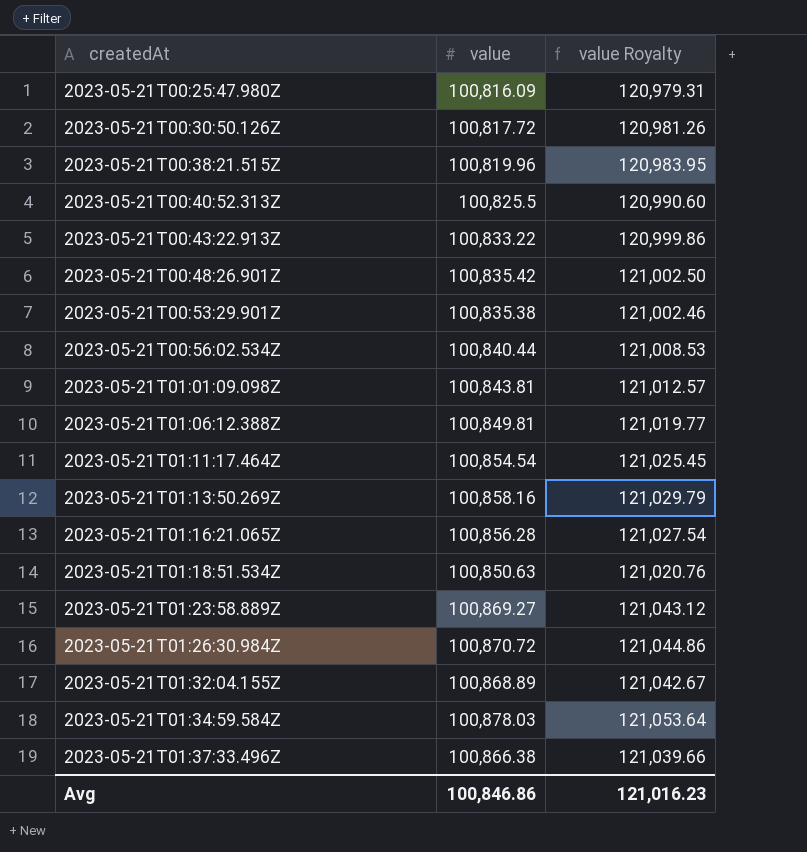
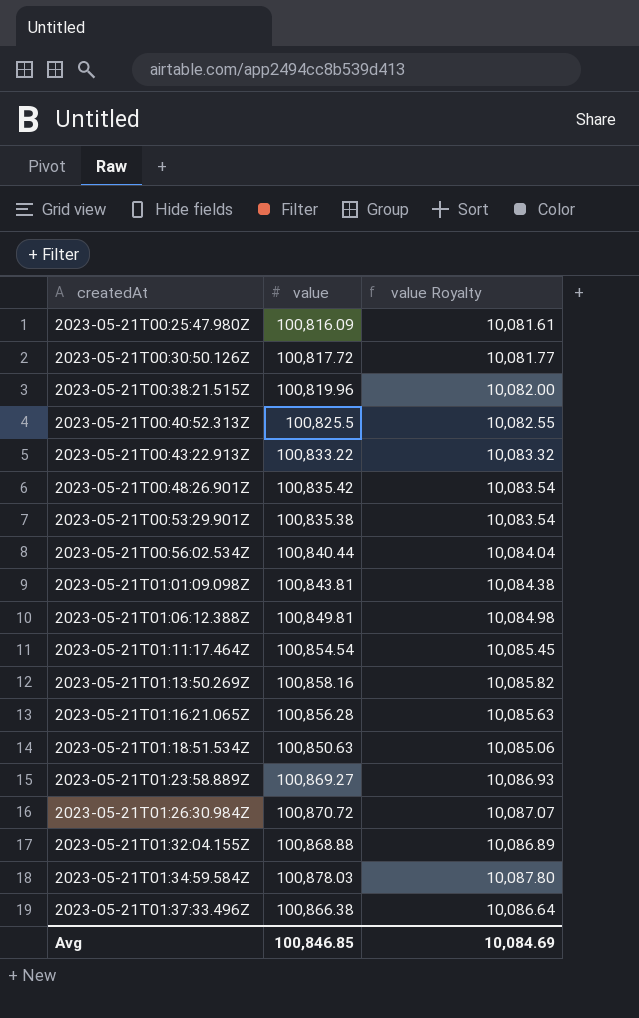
column value Royalty | formula: [value] * 1.2 -> [value] * 0.1
2023-05-21T01:32:04.155Z | value: 100,868.89 -> 100,868.88
Avg | value: 100,846.86 -> 100,846.85
Avg | value Royalty: 121,016.23 -> 10,084.69

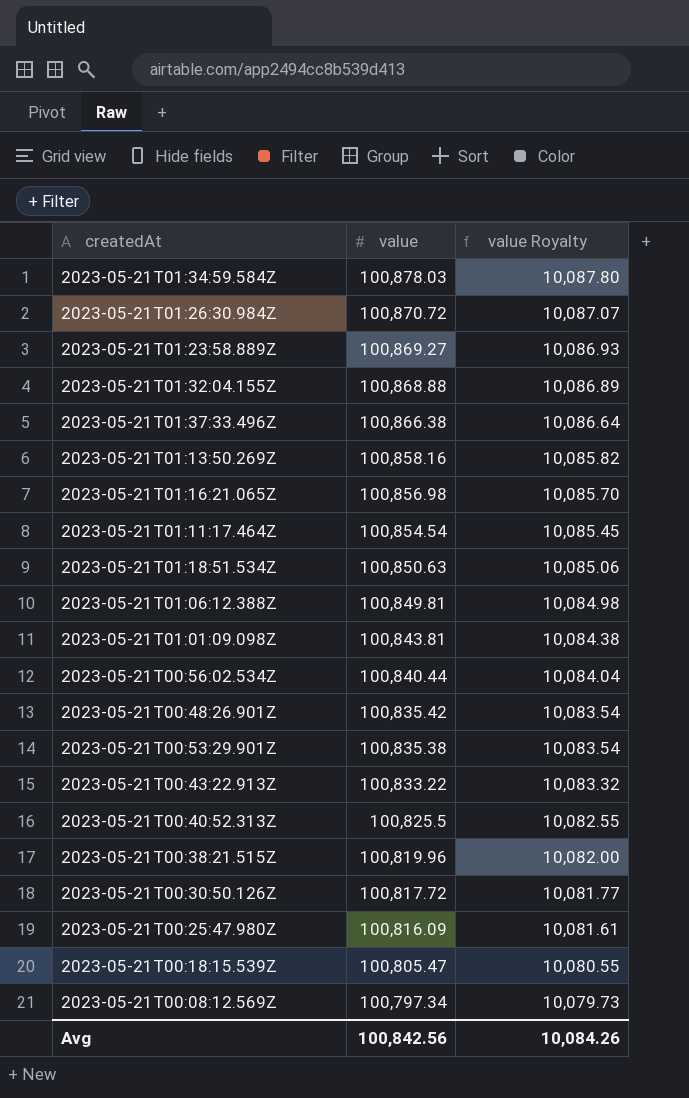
row order: createdAt ascending -> value descending
2023-05-21T01:16:21.065Z | value: 100,856.28 -> 100,856.98
2023-05-21T01:16:21.065Z | value Royalty: 10,085.63 -> 10,085.70
row 2023-05-21T00:18:15.539Z: none -> 100,805.47 | 10,080.55
row 2023-05-21T00:08:12.569Z: none -> 100,797.34 | 10,079.73
Avg | value: 100,846.85 -> 100,842.56
Avg | value Royalty: 10,084.69 -> 10,084.26

